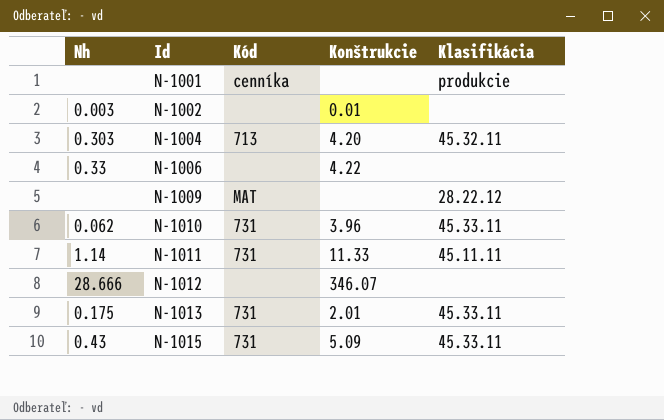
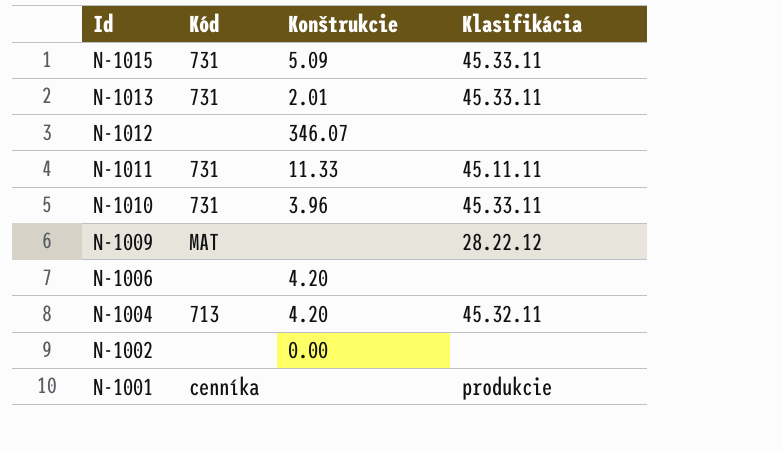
row order: Id ascending -> Id descending
column Nh | position: 1 -> none
N-1006 | Konštrukcie: 4.22 -> 4.20
N-1002 | Konštrukcie: 0.01 -> 0.00

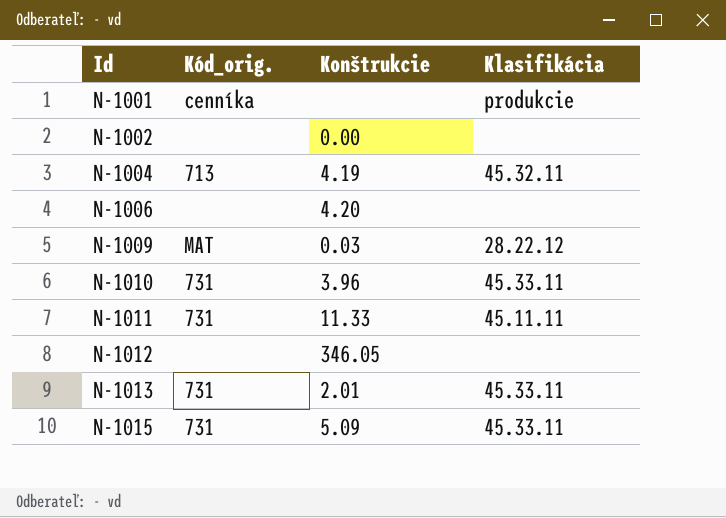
row order: Id descending -> Id ascending
column name: Kód -> Kód_orig.
N-1004 | Konštrukcie: 4.20 -> 4.19
N-1009 | Konštrukcie: none -> 0.03
N-1012 | Konštrukcie: 346.07 -> 346.05

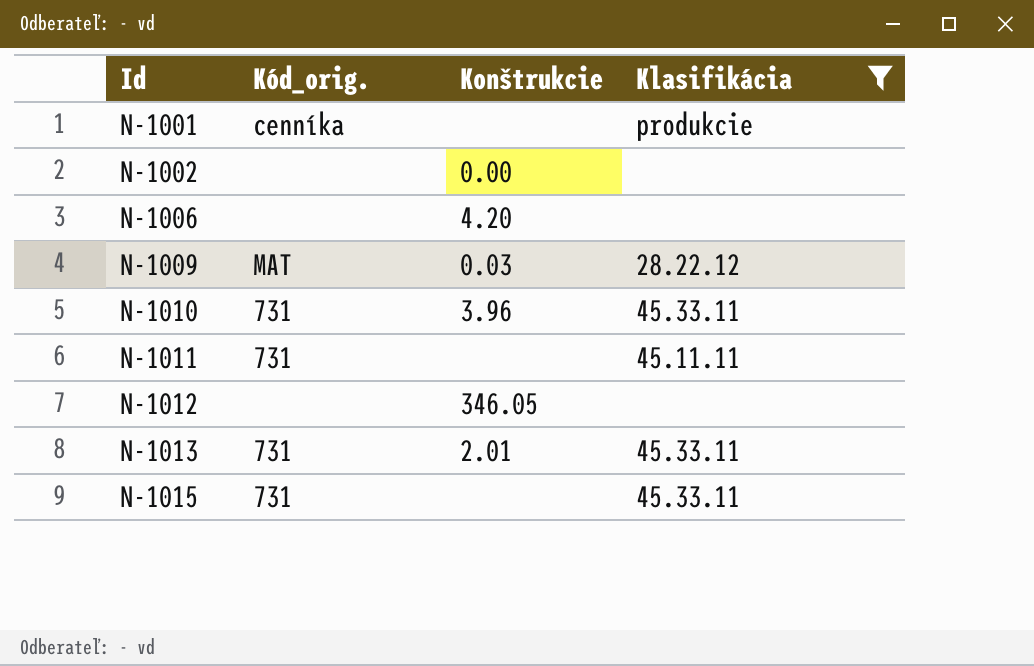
filter: none -> Klasifikácia != 45.32.11
N-1011 | Konštrukcie: 11.33 -> none
N-1015 | Konštrukcie: 5.09 -> none

